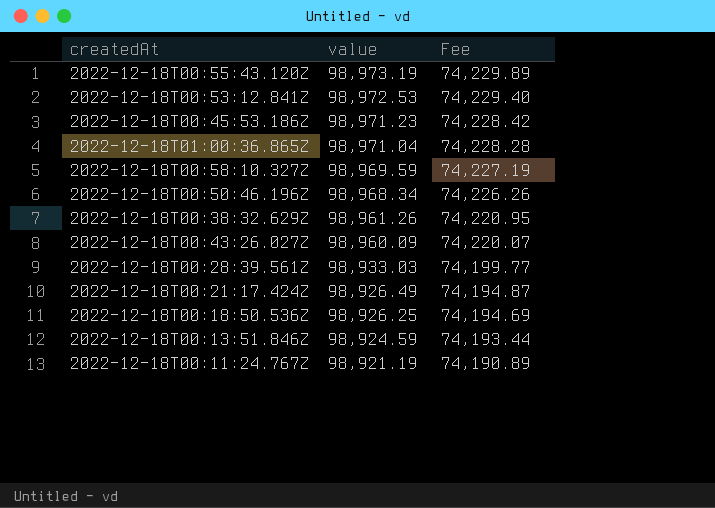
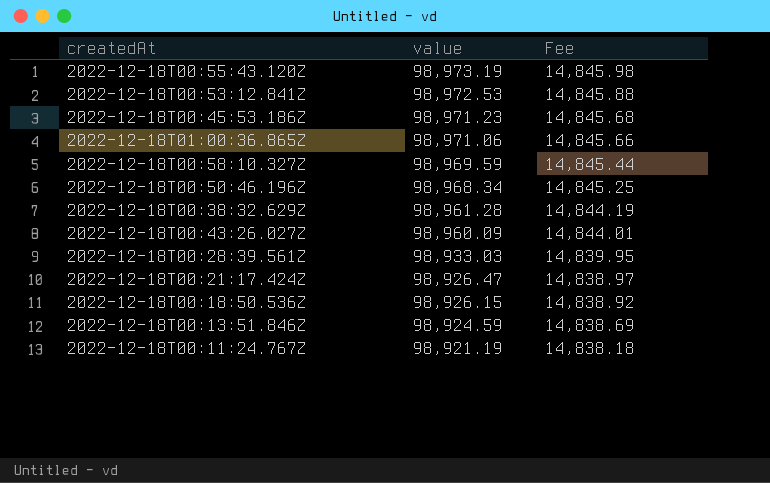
column Fee | formula: [value] * 0.75 -> [value] * 0.15
2022-12-18T01:00:36.865Z | value: 98,971.04 -> 98,971.06
2022-12-18T00:38:32.629Z | value: 98,961.26 -> 98,961.28
2022-12-18T00:21:17.424Z | value: 98,926.49 -> 98,926.47
2022-12-18T00:18:50.536Z | value: 98,926.25 -> 98,926.15

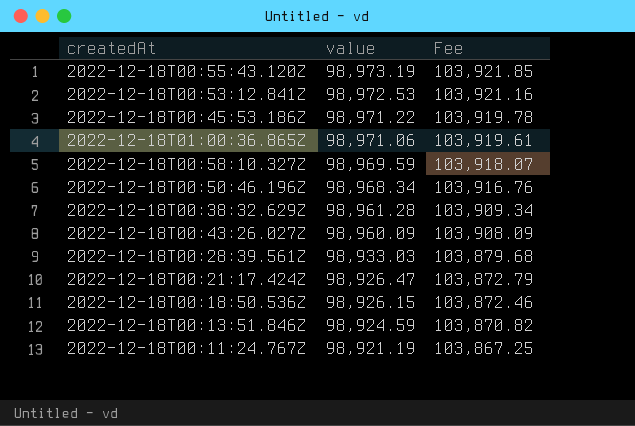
column Fee | formula: [value] * 0.15 -> [value] * 1.05
2022-12-18T00:45:53.186Z | value: 98,971.23 -> 98,971.22

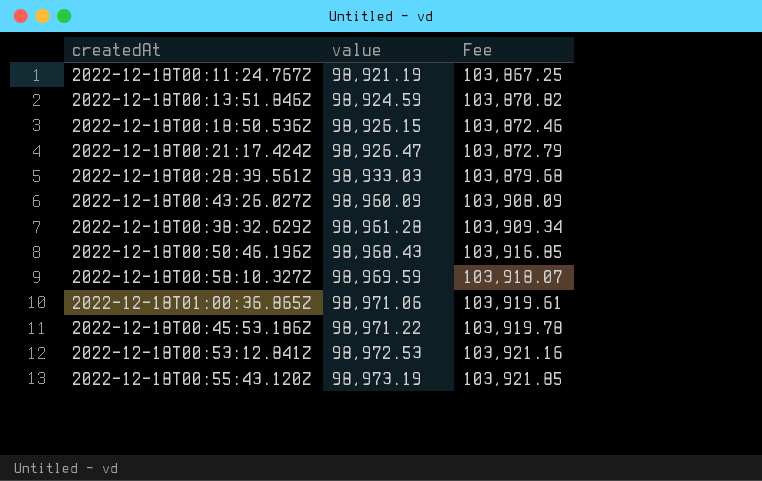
row order: value descending -> value ascending
2022-12-18T00:50:46.196Z | value: 98,968.34 -> 98,968.43
2022-12-18T00:50:46.196Z | Fee: 103,916.76 -> 103,916.85

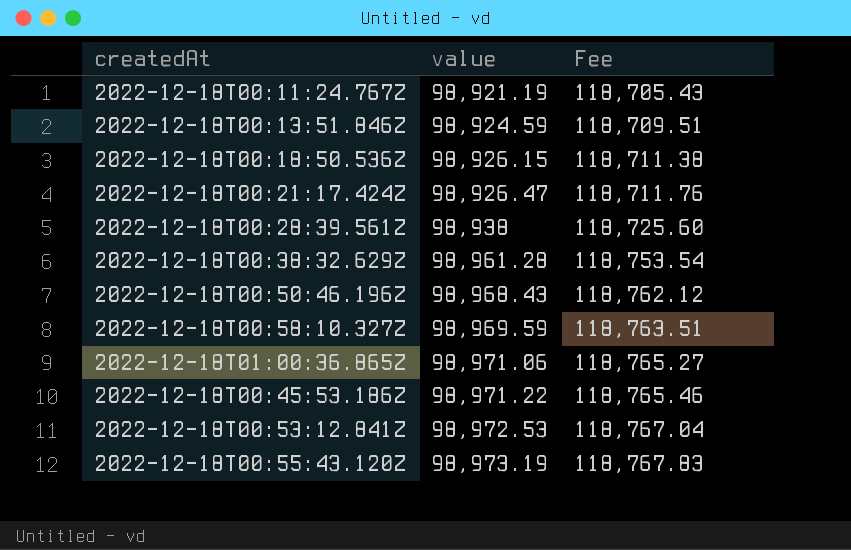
column Fee | formula: [value] * 1.05 -> [value] * 1.2
row 2022-12-18T00:43:26.027Z: 98,960.09 | 103,908.09 -> none
2022-12-18T00:28:39.561Z | value: 98,933.03 -> 98,938

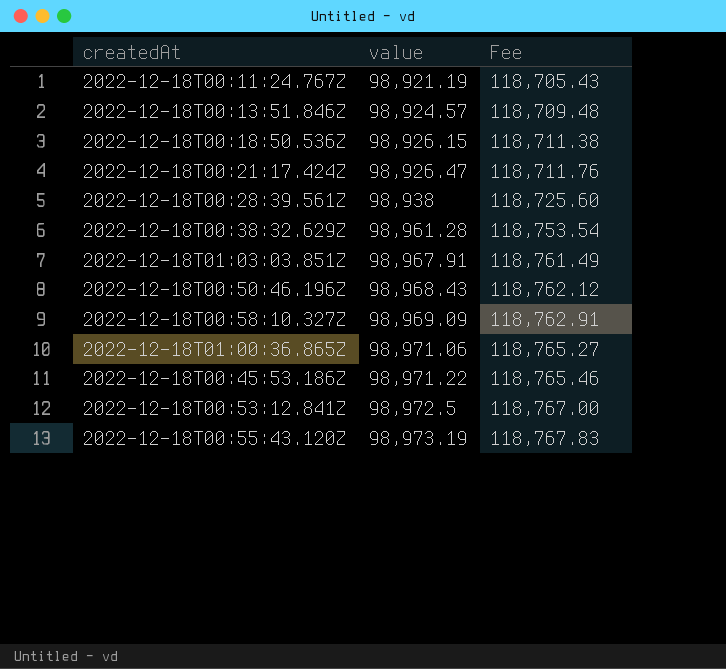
2022-12-18T00:13:51.846Z | value: 98,924.59 -> 98,924.57
2022-12-18T00:13:51.846Z | Fee: 118,709.51 -> 118,709.48
row 2022-12-18T01:03:03.851Z: none -> 98,967.91 | 118,761.49
2022-12-18T00:58:10.327Z | value: 98,969.59 -> 98,969.09
2022-12-18T00:58:10.327Z | Fee: 118,763.51 -> 118,762.91
2022-12-18T00:53:12.841Z | value: 98,972.53 -> 98,972.5
2022-12-18T00:53:12.841Z | Fee: 118,767.04 -> 118,767.00

